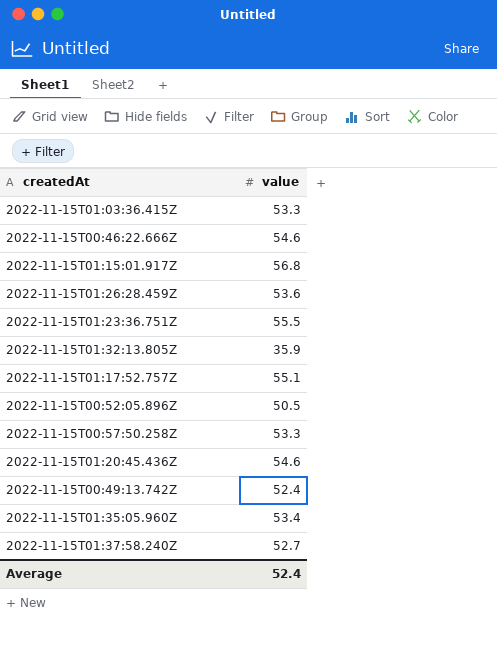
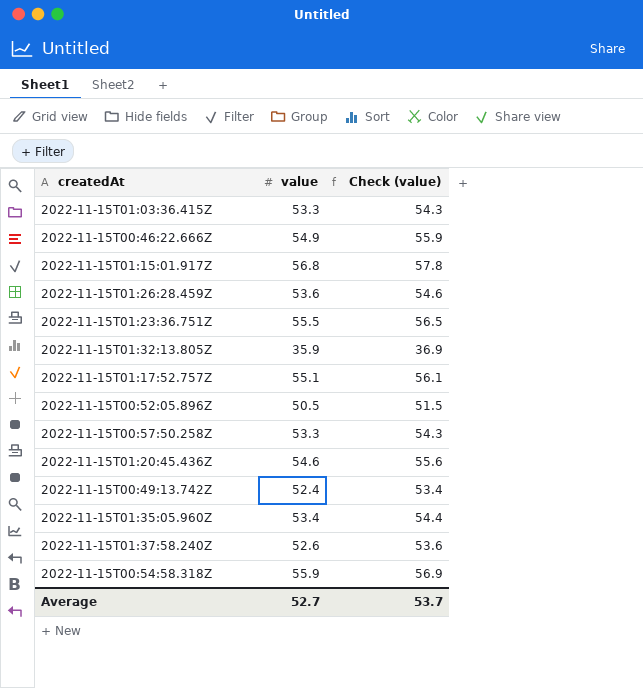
column Check (value) | formula: none -> [value] + 1
2022-11-15T00:46:22.666Z | value: 54.6 -> 54.9
2022-11-15T01:37:58.240Z | value: 52.7 -> 52.6
row 2022-11-15T00:54:58.318Z: none -> 55.9 | 56.9
Average | value: 52.4 -> 52.7

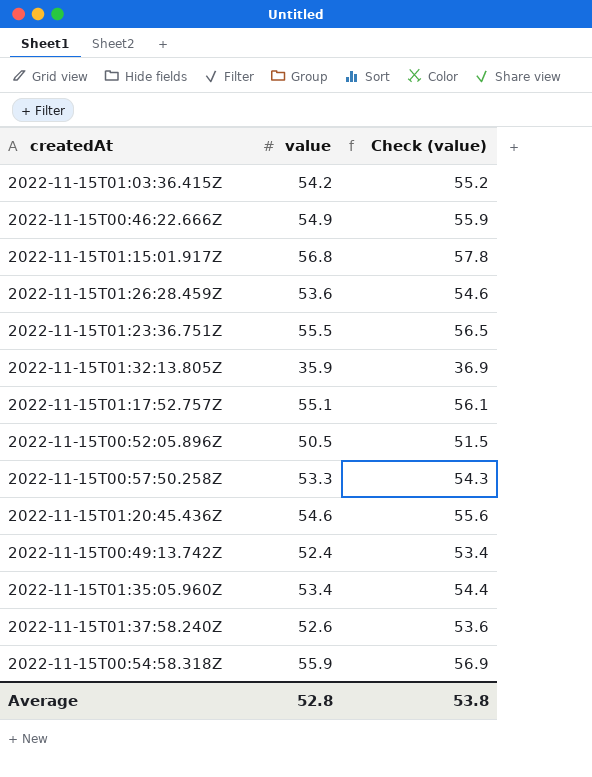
2022-11-15T01:03:36.415Z | value: 53.3 -> 54.2
2022-11-15T01:03:36.415Z | Check (value): 54.3 -> 55.2
Average | value: 52.7 -> 52.8
Average | Check (value): 53.7 -> 53.8

